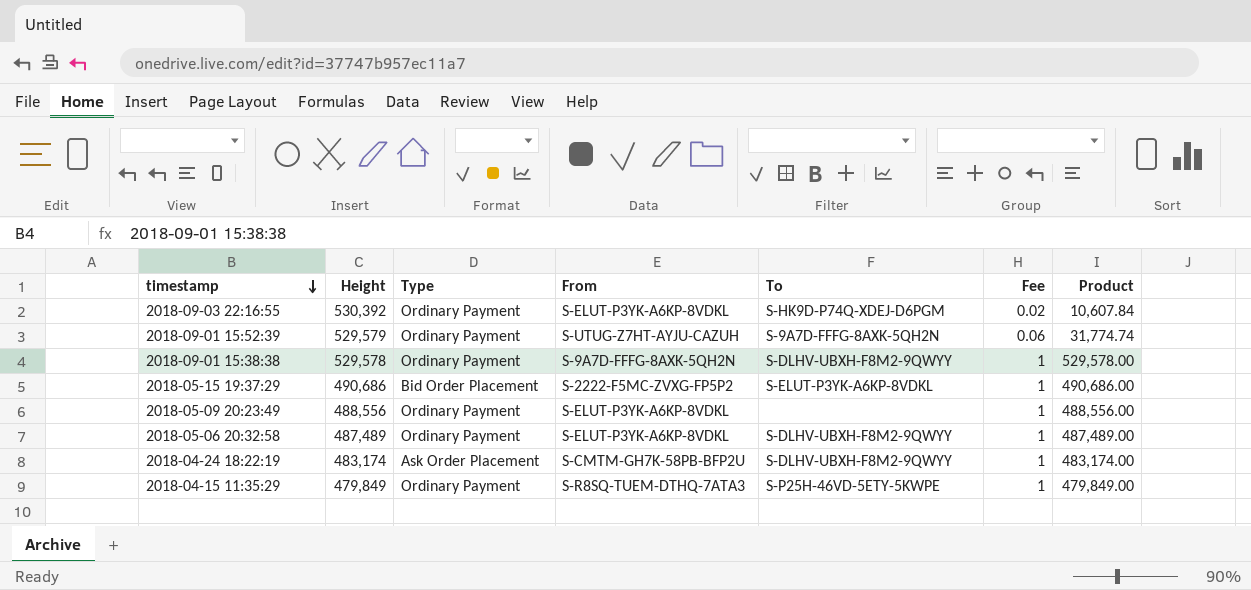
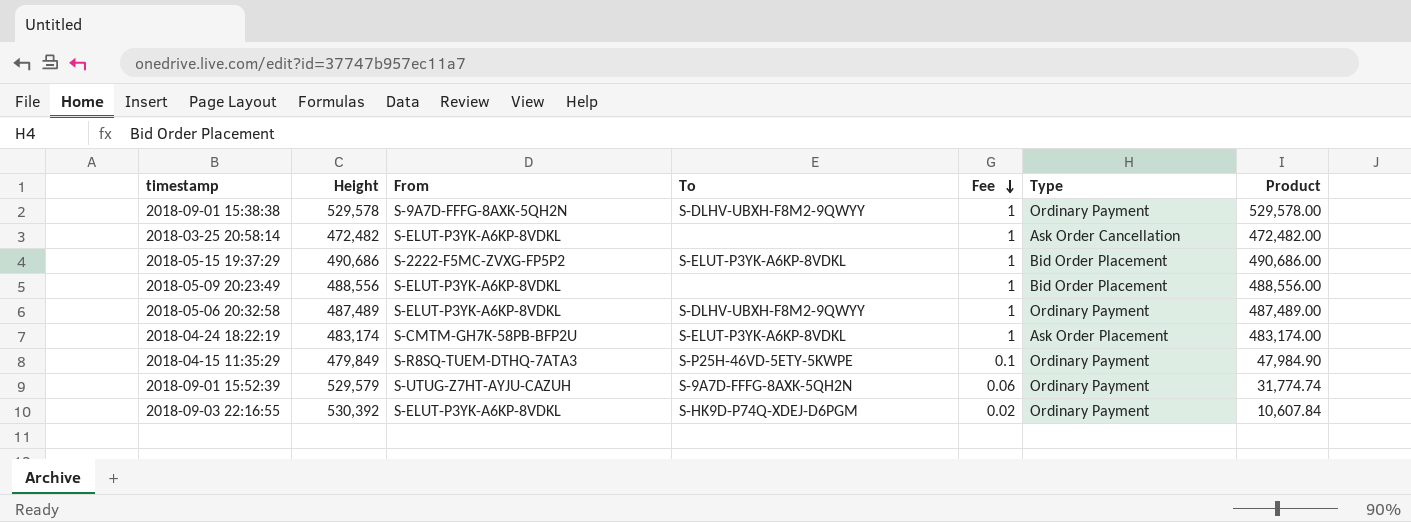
row order: timestamp descending -> Fee descending
column Type | position: 3 -> 6
row 2018-03-25 20:58:14: none -> 472,482 | S-ELUT-P3YK-A6KP-8VDKL | none | 1 | Ask Order Cancellation | 472,482.00
2018-05-09 20:23:49 | Type: Ordinary Payment -> Bid Order Placement
2018-04-24 18:22:19 | To: S-DLHV-UBXH-F8M2-9QWYY -> S-ELUT-P3YK-A6KP-8VDKL
2018-04-15 11:35:29 | Fee: 1 -> 0.1
2018-04-15 11:35:29 | Product: 479,849.00 -> 47,984.90

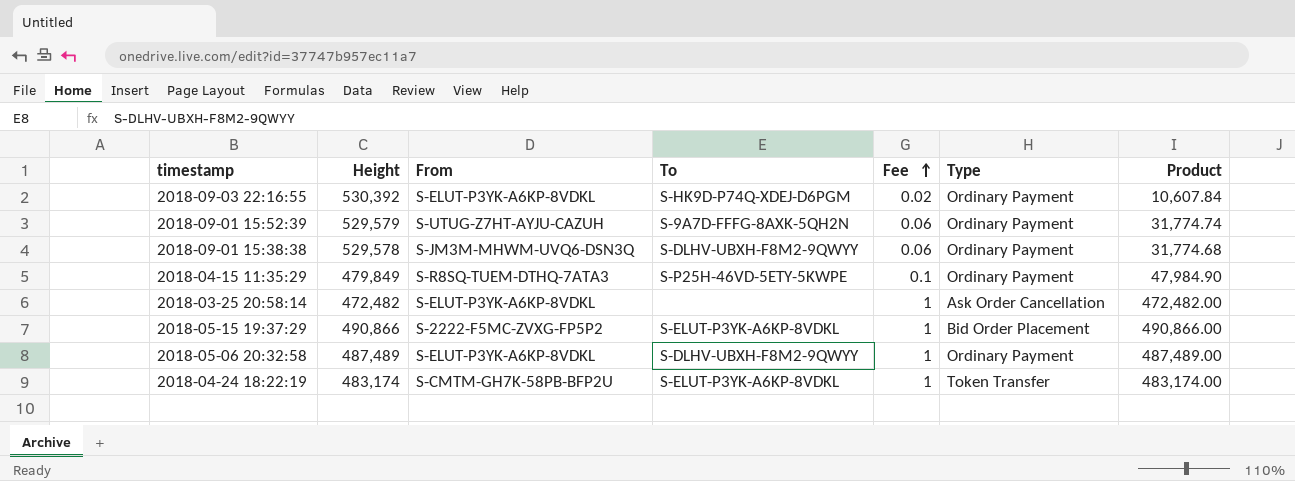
row order: Fee descending -> Fee ascending
row 2018-05-09 20:23:49: 488,556 | S-ELUT-P3YK-A6KP-8VDKL | none | 1 | Bid Order Placement | 488,556.00 -> none
2018-09-01 15:38:38 | From: S-9A7D-FFFG-8AXK-5QH2N -> S-JM3M-MHWM-UVQ6-DSN3Q
2018-09-01 15:38:38 | Fee: 1 -> 0.06
2018-09-01 15:38:38 | Product: 529,578.00 -> 31,774.68
2018-05-15 19:37:29 | Height: 490,686 -> 490,866
2018-05-15 19:37:29 | Product: 490,686.00 -> 490,866.00
2018-04-24 18:22:19 | Type: Ask Order Placement -> Token Transfer

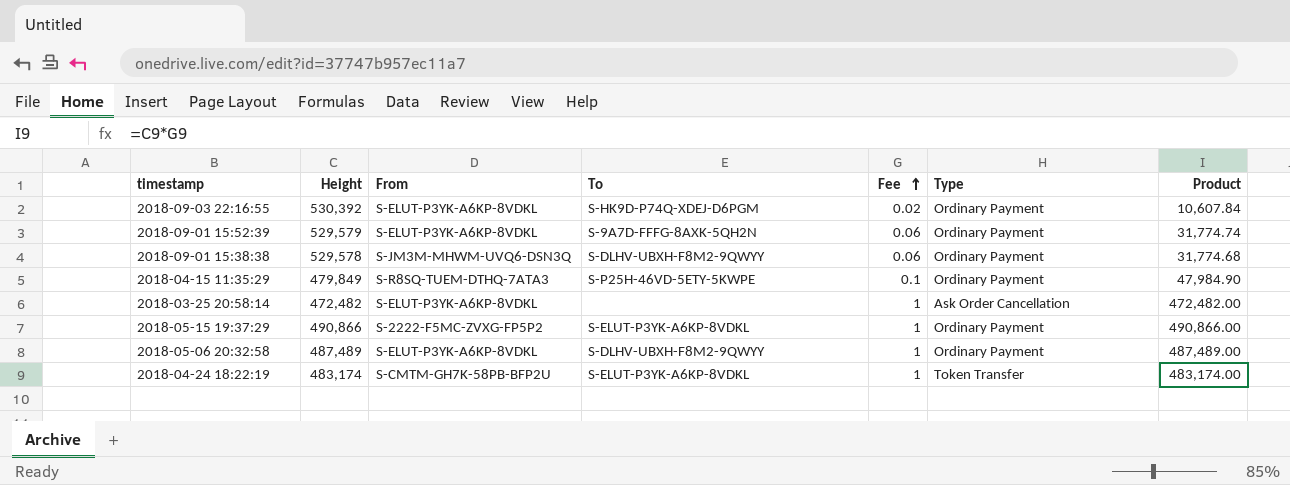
2018-09-01 15:52:39 | From: S-UTUG-Z7HT-AYJU-CAZUH -> S-ELUT-P3YK-A6KP-8VDKL
2018-05-15 19:37:29 | Type: Bid Order Placement -> Ordinary Payment

